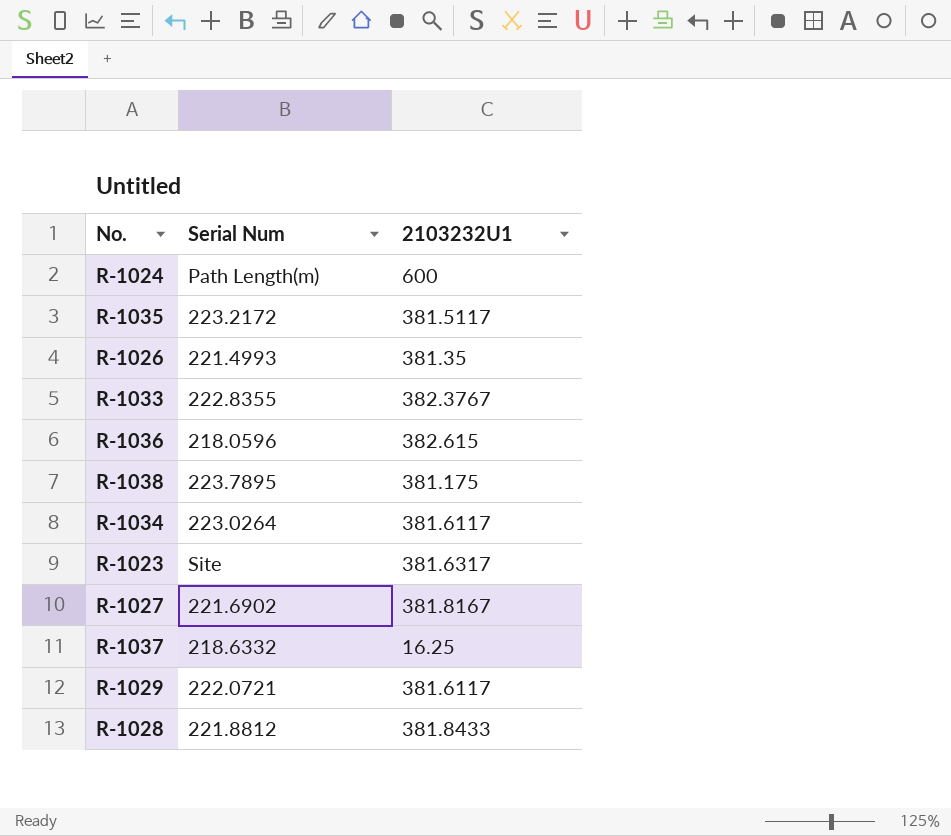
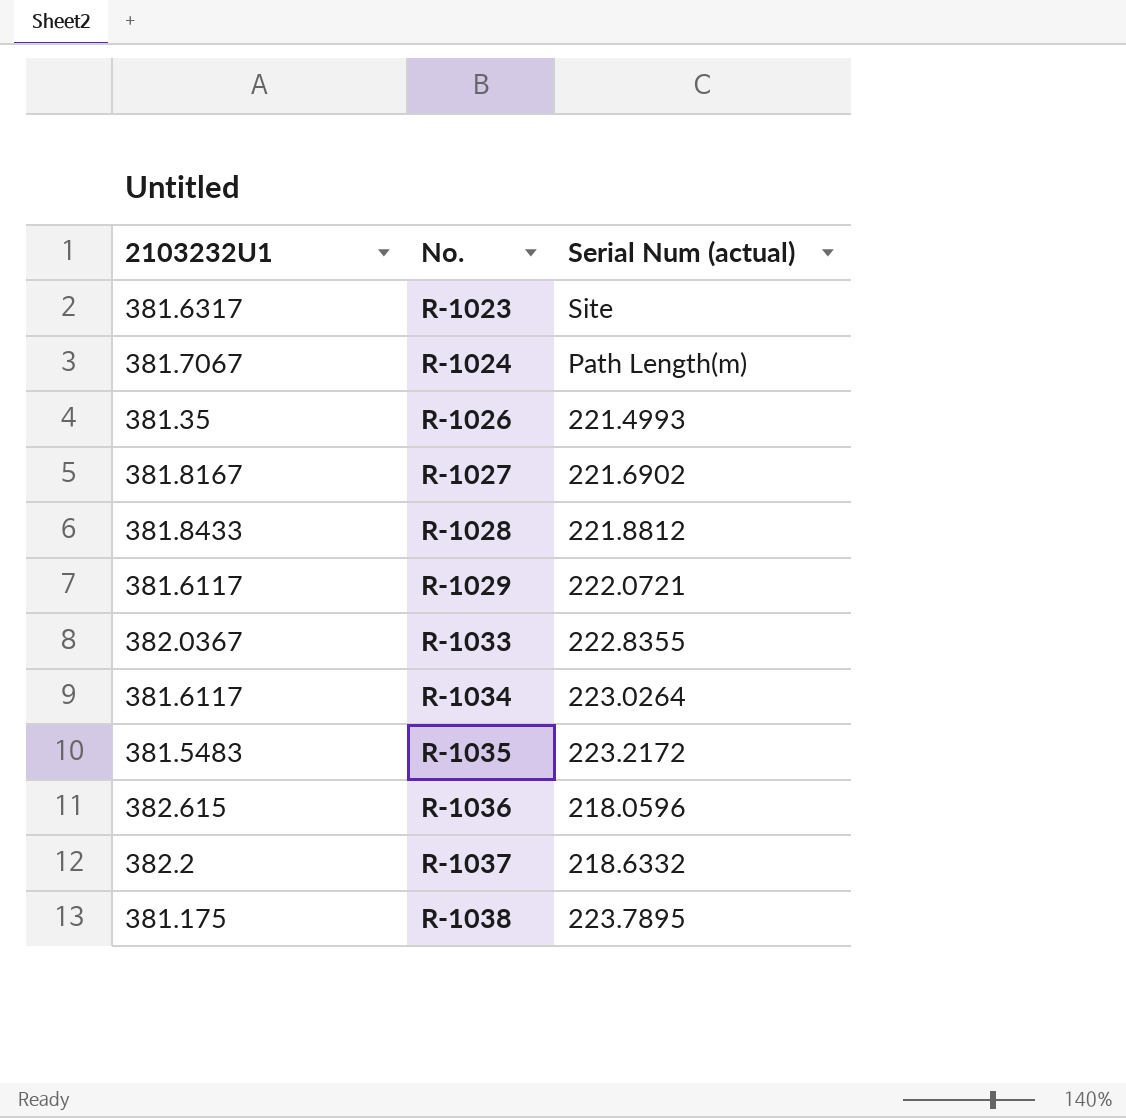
row order: none -> No. ascending
column 2103232U1 | position: 3 -> 1
column name: Serial Num -> Serial Num (actual)
R-1024 | 2103232U1: 600 -> 381.7067
R-1033 | 2103232U1: 382.3767 -> 382.0367
R-1035 | 2103232U1: 381.5117 -> 381.5483
R-1037 | 2103232U1: 16.25 -> 382.2

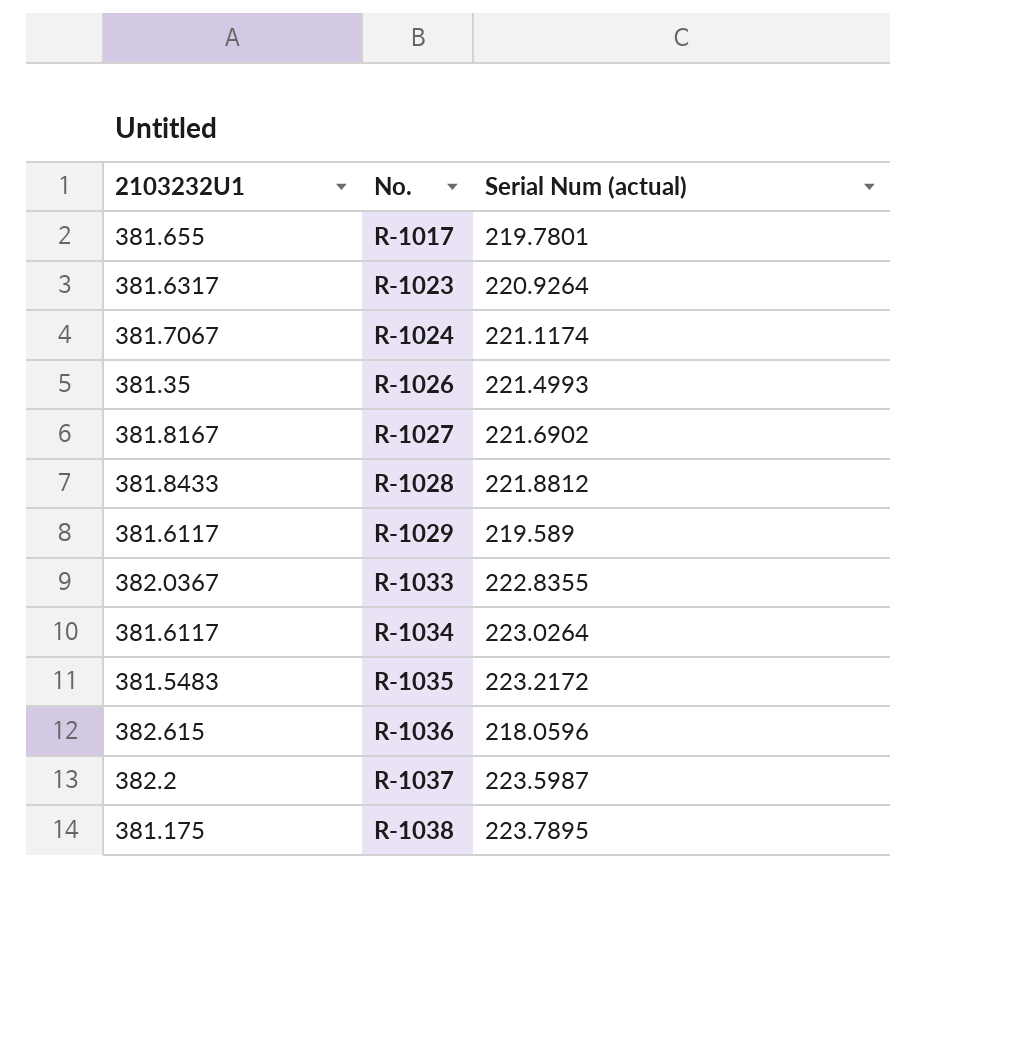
row R-1017: none -> 381.655 | 219.7801
R-1023 | Serial Num (actual): Site -> 220.9264
R-1024 | Serial Num (actual): Path Length(m) -> 221.1174
R-1029 | Serial Num (actual): 222.0721 -> 219.589
R-1037 | Serial Num (actual): 218.6332 -> 223.5987

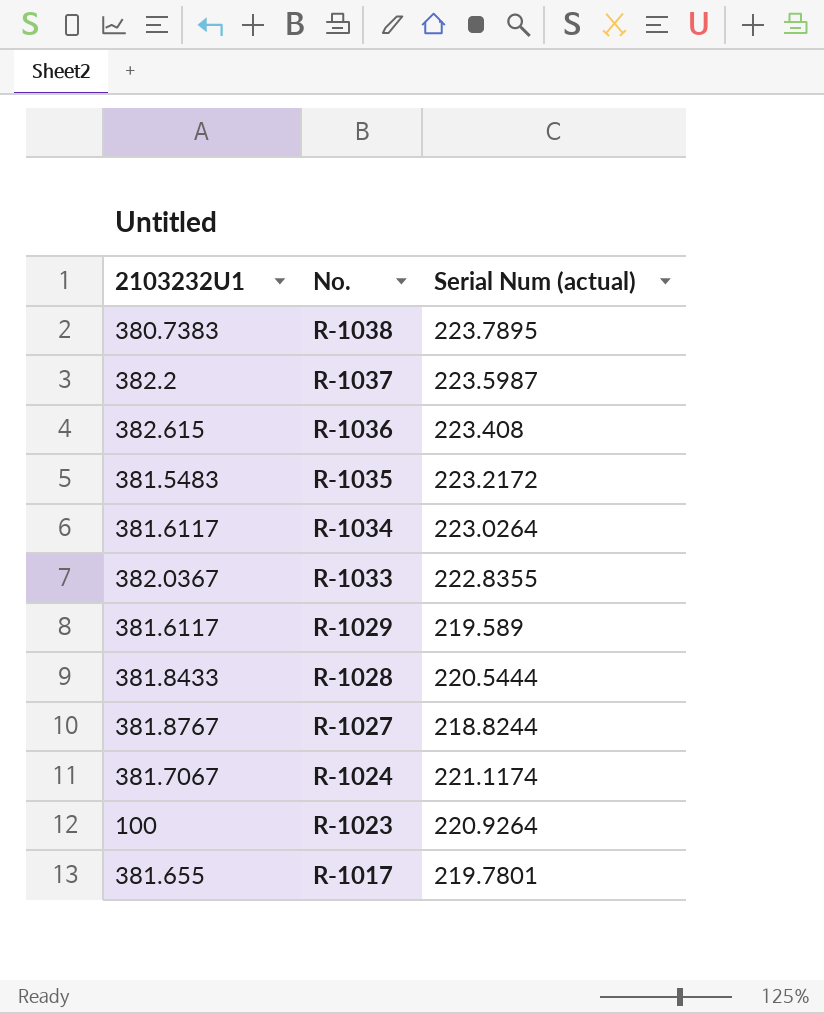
row order: No. ascending -> No. descending
row R-1026: 381.35 | 221.4993 -> none
R-1038 | 2103232U1: 381.175 -> 380.7383
R-1036 | Serial Num (actual): 218.0596 -> 223.408
R-1028 | Serial Num (actual): 221.8812 -> 220.5444
R-1027 | 2103232U1: 381.8167 -> 381.8767
R-1027 | Serial Num (actual): 221.6902 -> 218.8244
R-1023 | 2103232U1: 381.6317 -> 100

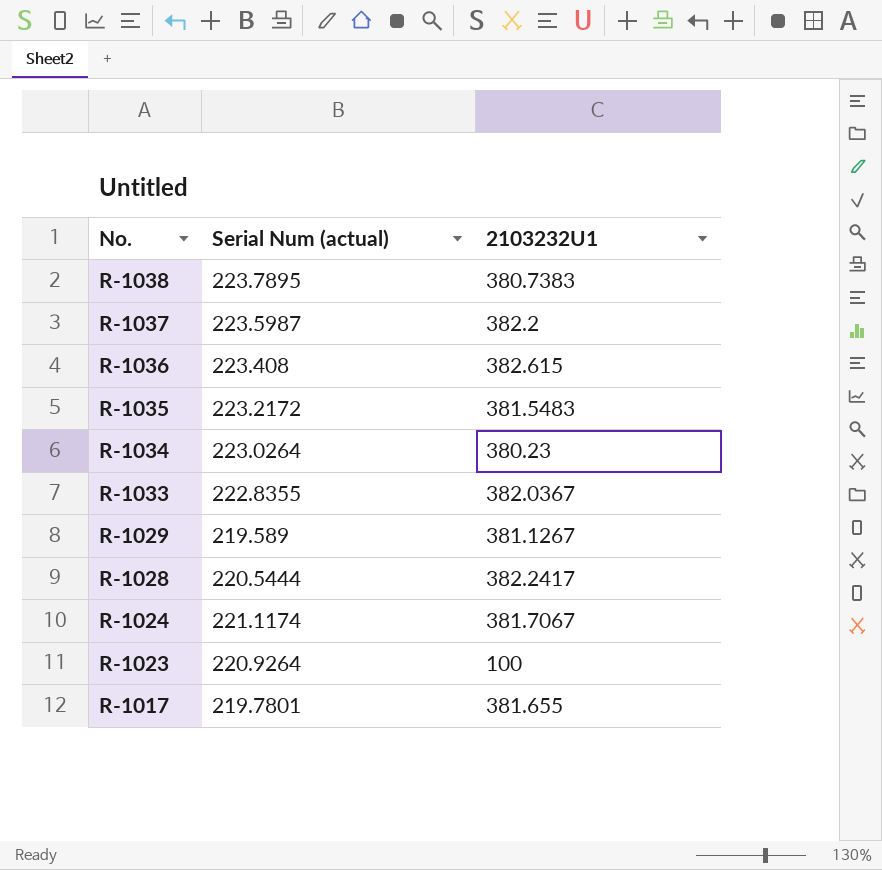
column 2103232U1 | position: 1 -> 3
row R-1027: 381.8767 | 218.8244 -> none
R-1034 | 2103232U1: 381.6117 -> 380.23
R-1029 | 2103232U1: 381.6117 -> 381.1267
R-1028 | 2103232U1: 381.8433 -> 382.2417

